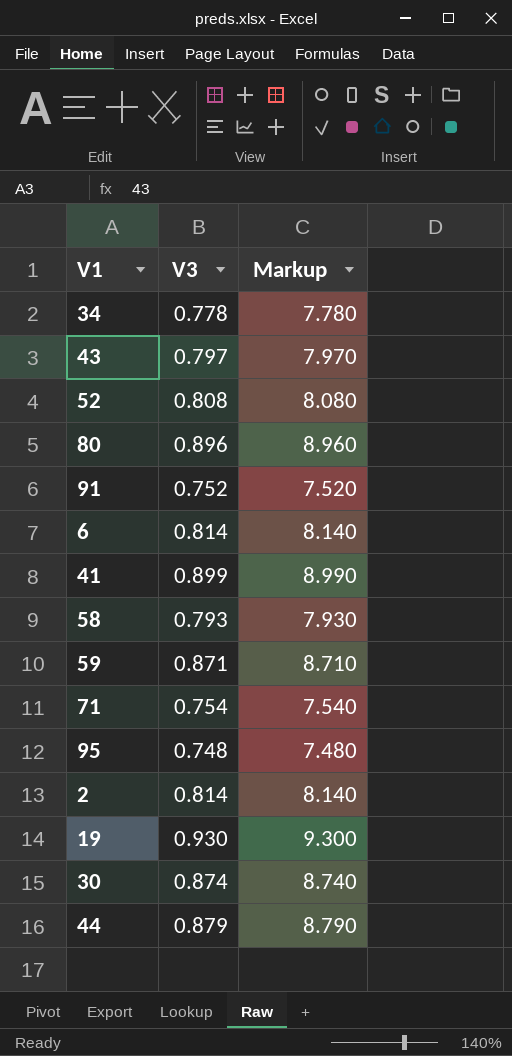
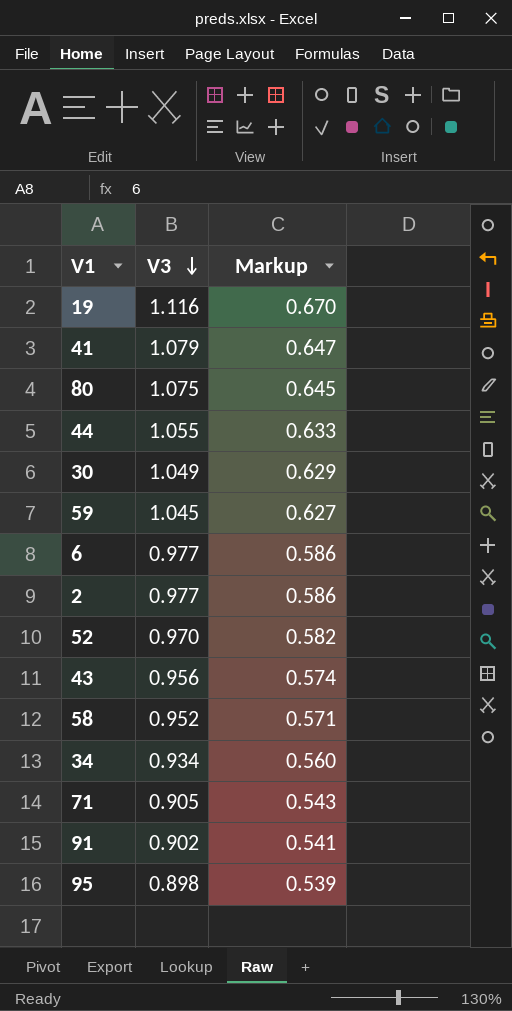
row order: none -> V3 descending
column Markup | formula: [V3] * 10 -> [V3] * 0.6
19 | V3: 0.930 -> 1.116
41 | V3: 0.899 -> 1.079
80 | V3: 0.896 -> 1.075
44 | V3: 0.879 -> 1.055
30 | V3: 0.874 -> 1.049
59 | V3: 0.871 -> 1.045
6 | V3: 0.814 -> 0.977
2 | V3: 0.814 -> 0.977
52 | V3: 0.808 -> 0.970
43 | V3: 0.797 -> 0.956
58 | V3: 0.793 -> 0.952
34 | V3: 0.778 -> 0.934
71 | V3: 0.754 -> 0.905
91 | V3: 0.752 -> 0.902
95 | V3: 0.748 -> 0.898

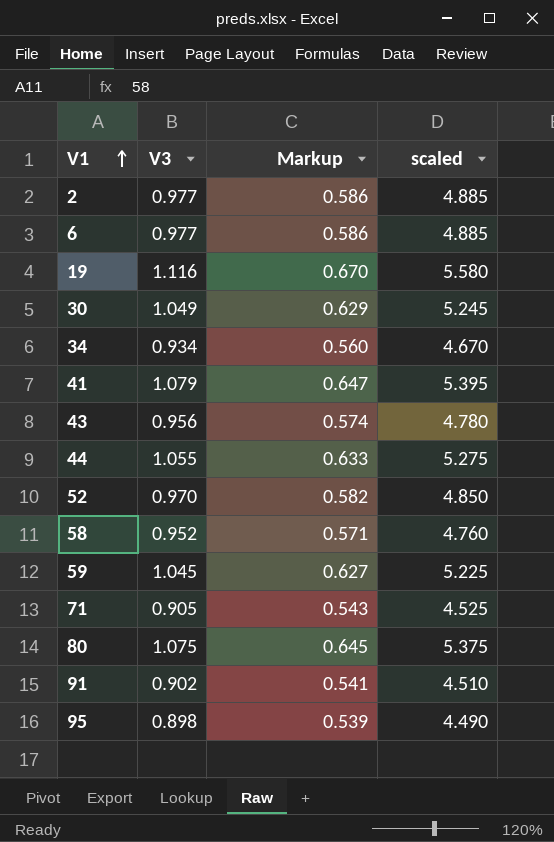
row order: V3 descending -> V1 ascending
column scaled | formula: none -> [V3] * 5

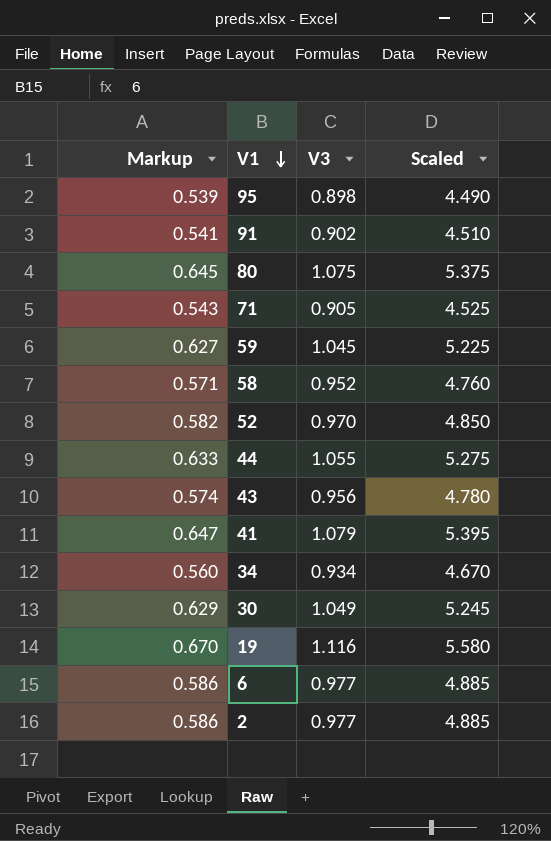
row order: V1 ascending -> V1 descending
column Markup | position: 3 -> 1
column name: scaled -> Scaled

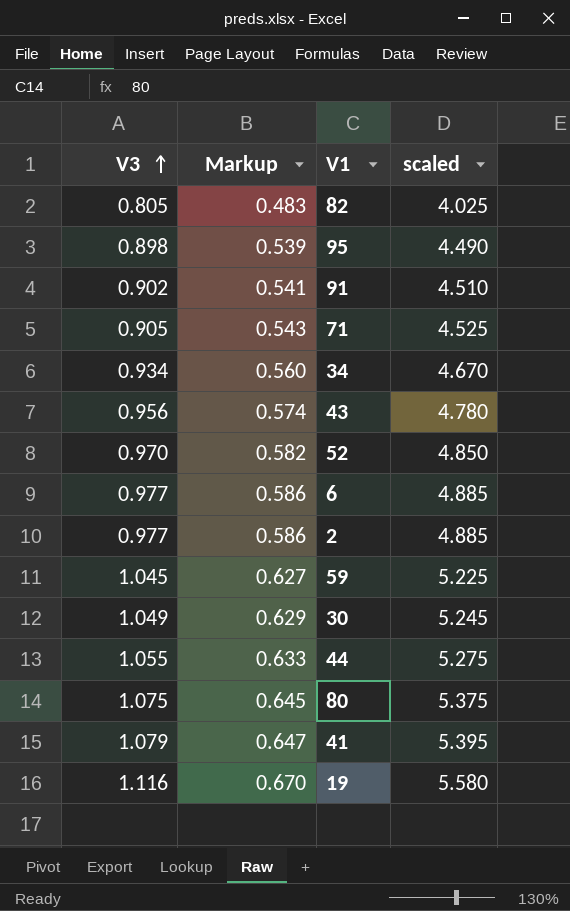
row order: V1 descending -> V3 ascending
column V3 | position: 3 -> 1
column name: Scaled -> scaled
row 58: 0.571 | 0.952 | 4.760 -> none
row 82: none -> 0.805 | 0.483 | 4.025

